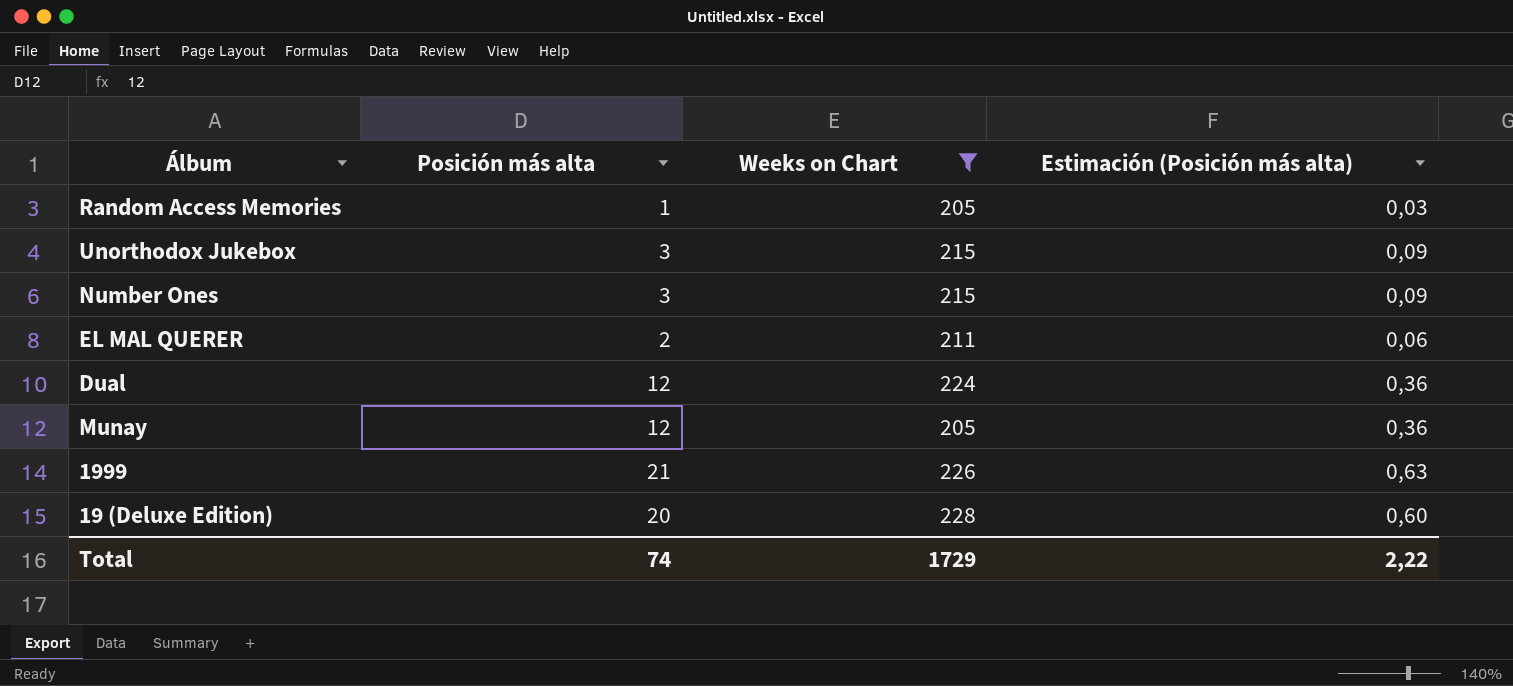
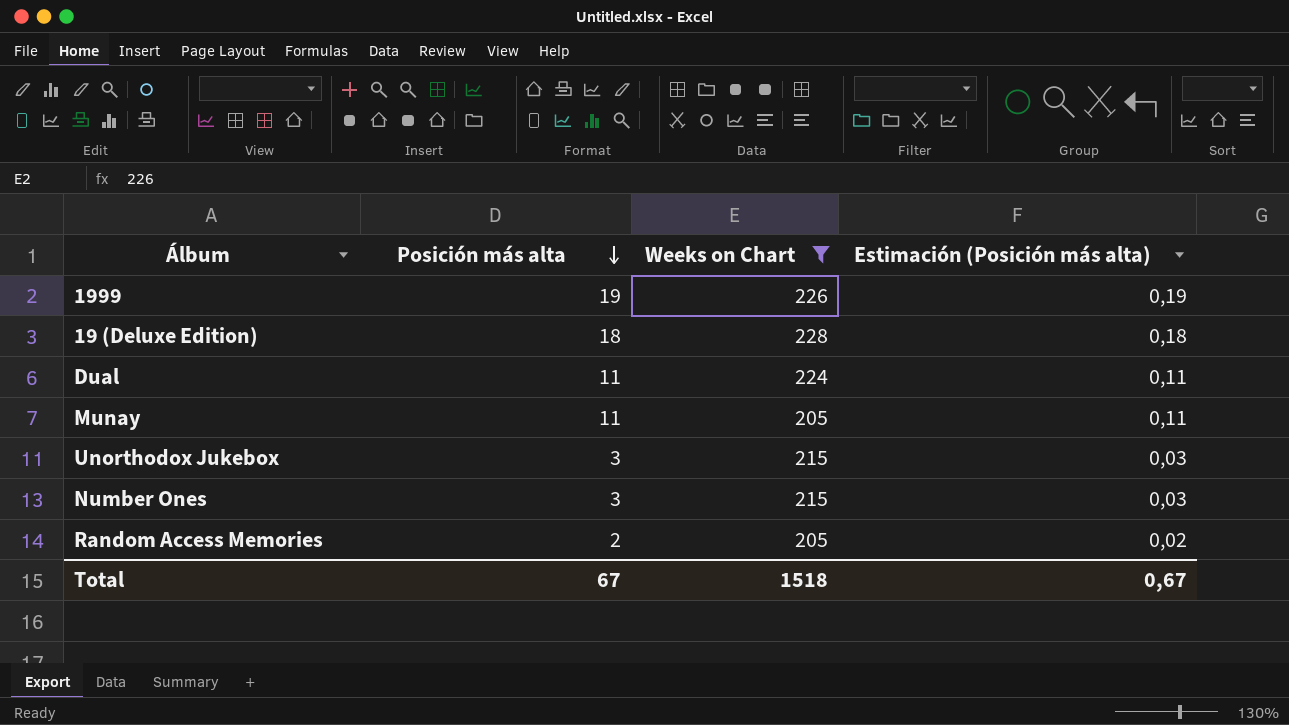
row order: none -> Posición más alta descending
column Estimación (Posición más alta) | formula: [Posición más alta] * 0,03 -> [Posición más alta] * 0,01
row EL MAL QUERER: 2 | 211 | 0,06 -> none
1999 | Posición más alta: 21 -> 19
19 (Deluxe Edition) | Posición más alta: 20 -> 18
Dual | Posición más alta: 12 -> 11
Munay | Posición más alta: 12 -> 11
Random Access Memories | Posición más alta: 1 -> 2
Total | Posición más alta: 74 -> 67
Total | Weeks on Chart: 1729 -> 1518
Total | Estimación (Posición más alta): 2,22 -> 0,67

